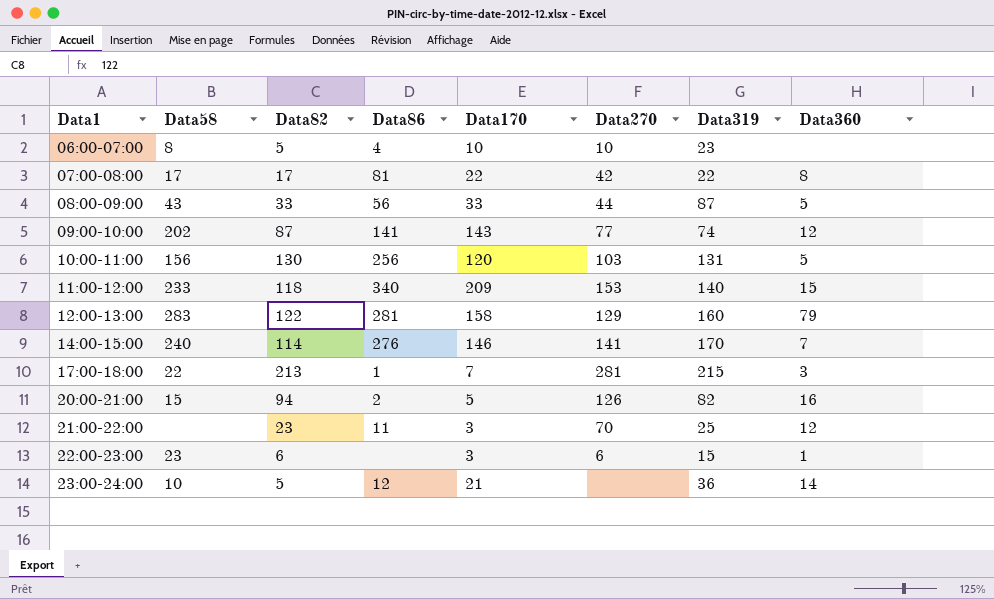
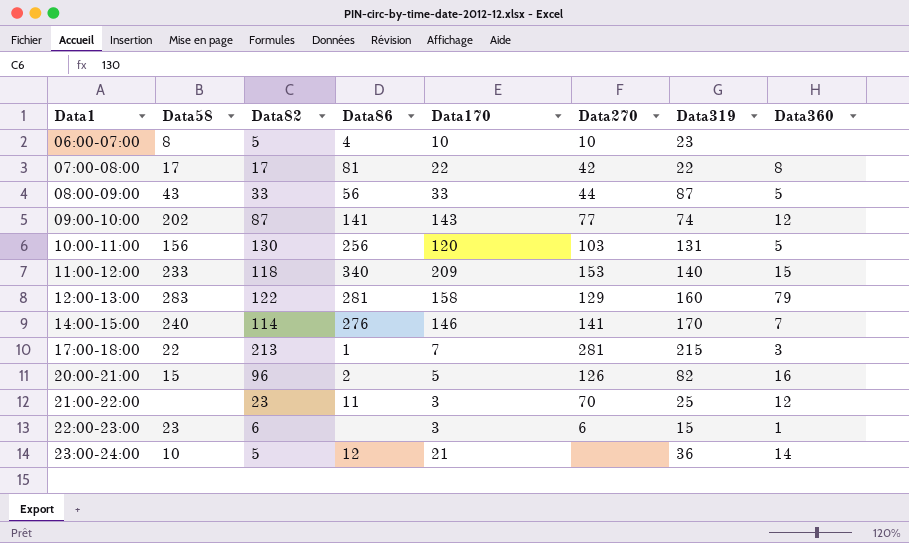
20:00-21:00 | Data82: 94 -> 96

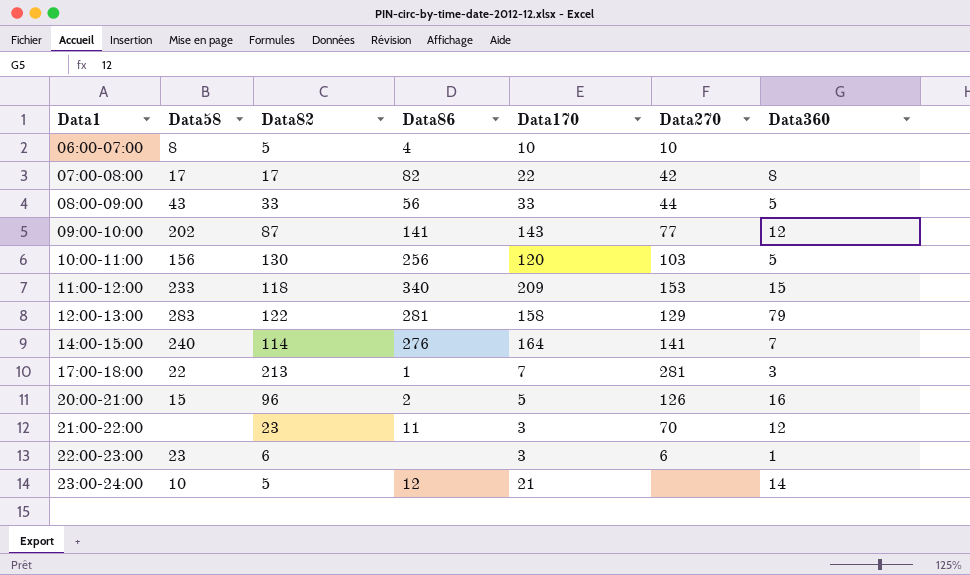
column Data319 | position: 7 -> none
07:00-08:00 | Data86: 81 -> 82
14:00-15:00 | Data170: 146 -> 164

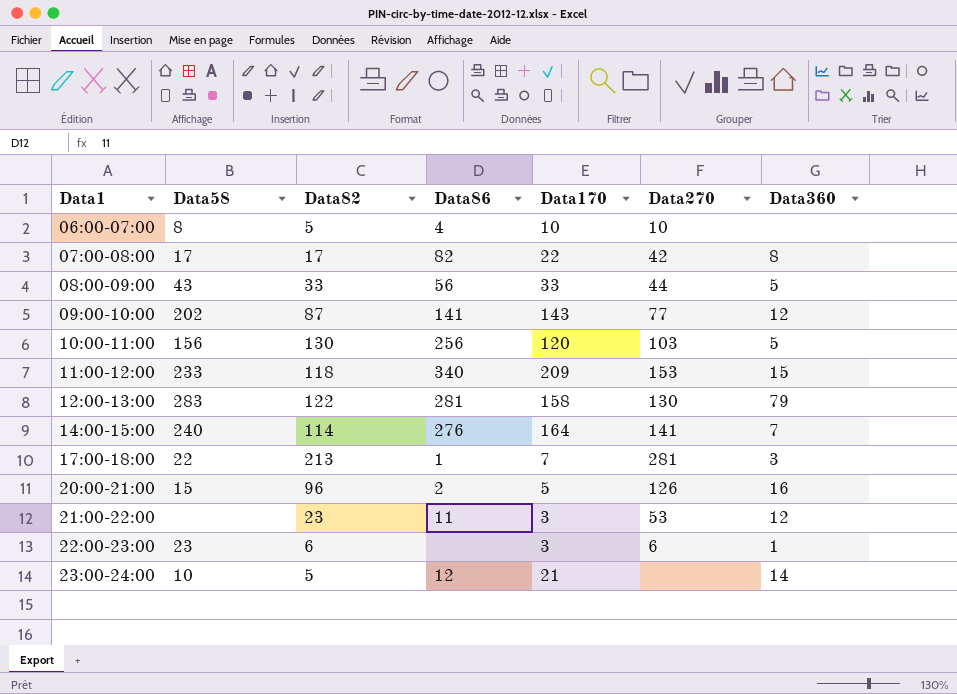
12:00-13:00 | Data270: 129 -> 130
21:00-22:00 | Data270: 70 -> 53

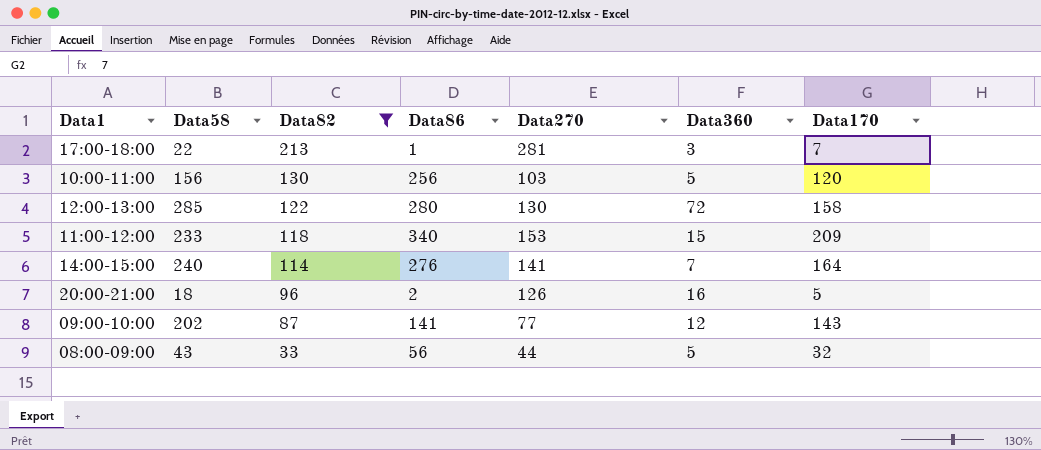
filter: none -> Data82 >= 33
row order: Data1 ascending -> Data82 descending
column Data170 | position: 5 -> 7
12:00-13:00 | Data58: 283 -> 285
12:00-13:00 | Data86: 281 -> 280
12:00-13:00 | Data360: 79 -> 72
20:00-21:00 | Data58: 15 -> 18
08:00-09:00 | Data170: 33 -> 32

